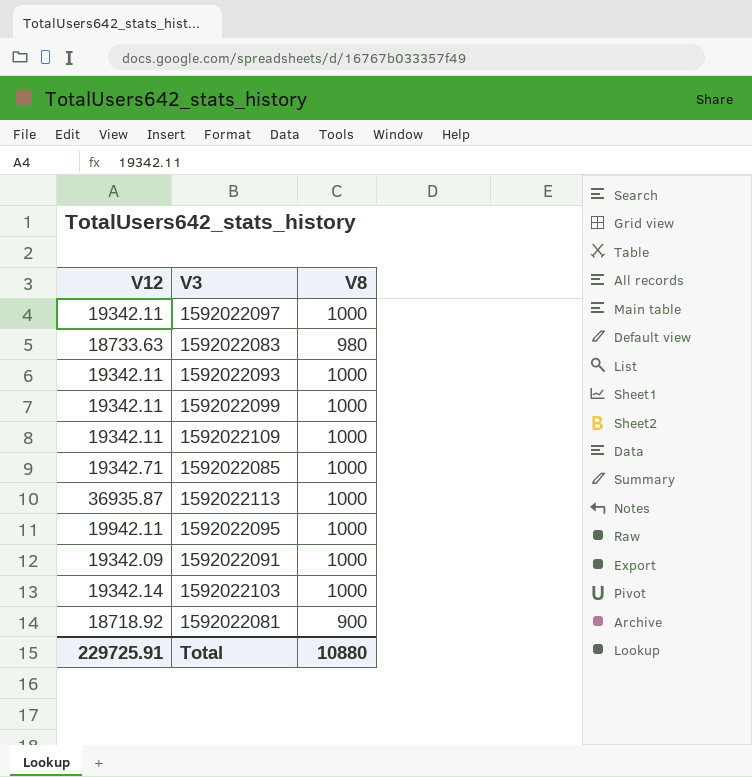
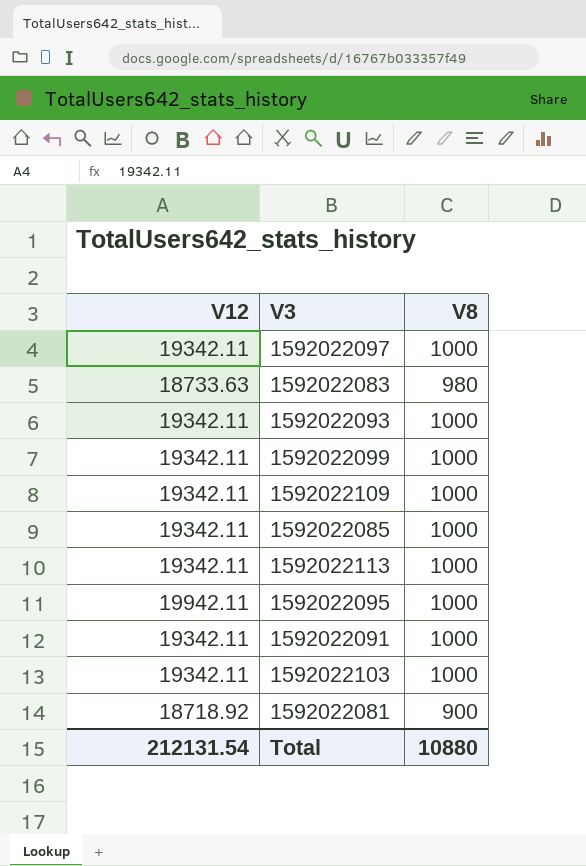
1592022085 | V12: 19342.71 -> 19342.11
1592022113 | V12: 36935.87 -> 19342.11
1592022091 | V12: 19342.09 -> 19342.11
1592022103 | V12: 19342.14 -> 19342.11
Total | V12: 229725.91 -> 212131.54

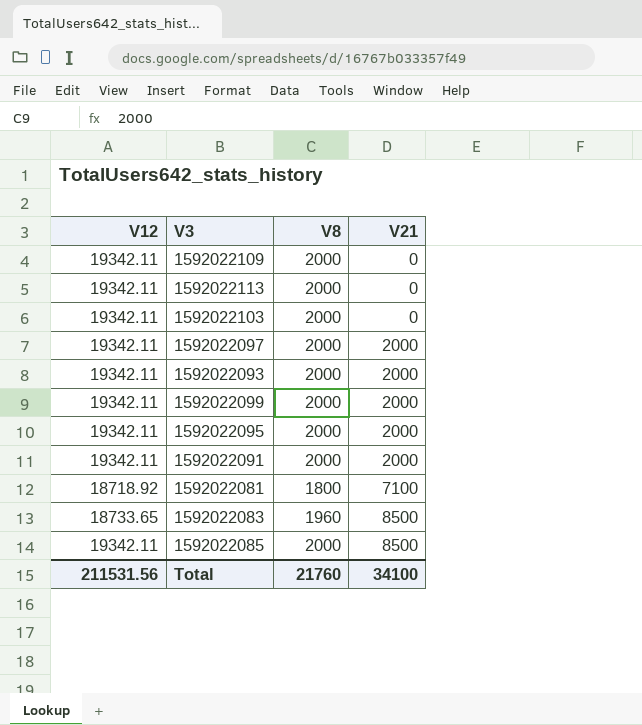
row order: none -> V21 ascending
column V21 | position: none -> 4
1592022109 | V8: 1000 -> 2000
1592022113 | V8: 1000 -> 2000
1592022103 | V8: 1000 -> 2000
1592022097 | V8: 1000 -> 2000
1592022093 | V8: 1000 -> 2000
1592022099 | V8: 1000 -> 2000
1592022095 | V12: 19942.11 -> 19342.11
1592022095 | V8: 1000 -> 2000
1592022091 | V8: 1000 -> 2000
1592022081 | V8: 900 -> 1800
1592022083 | V12: 18733.63 -> 18733.65
1592022083 | V8: 980 -> 1960
1592022085 | V8: 1000 -> 2000
Total | V12: 212131.54 -> 211531.56
Total | V8: 10880 -> 21760

